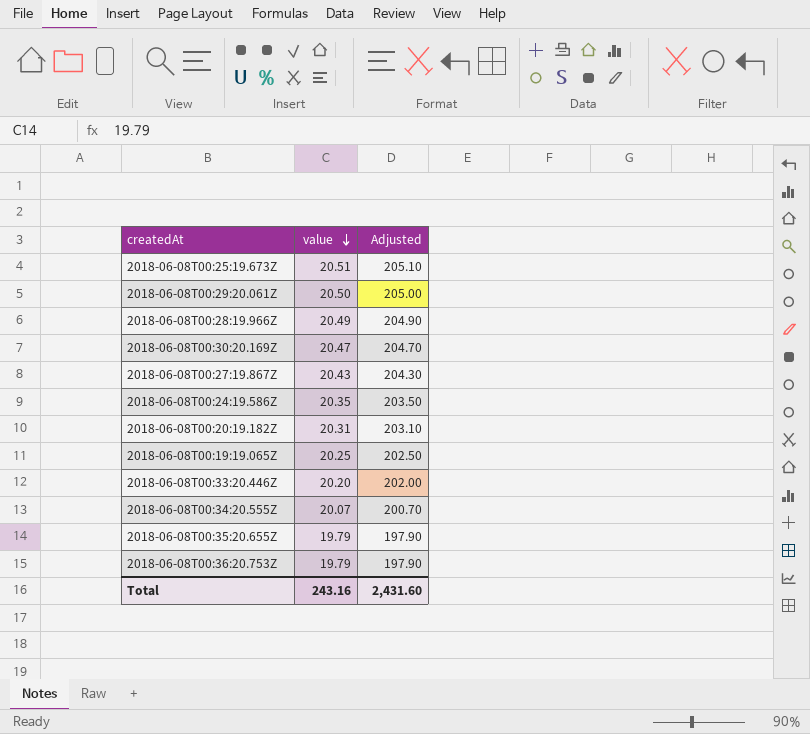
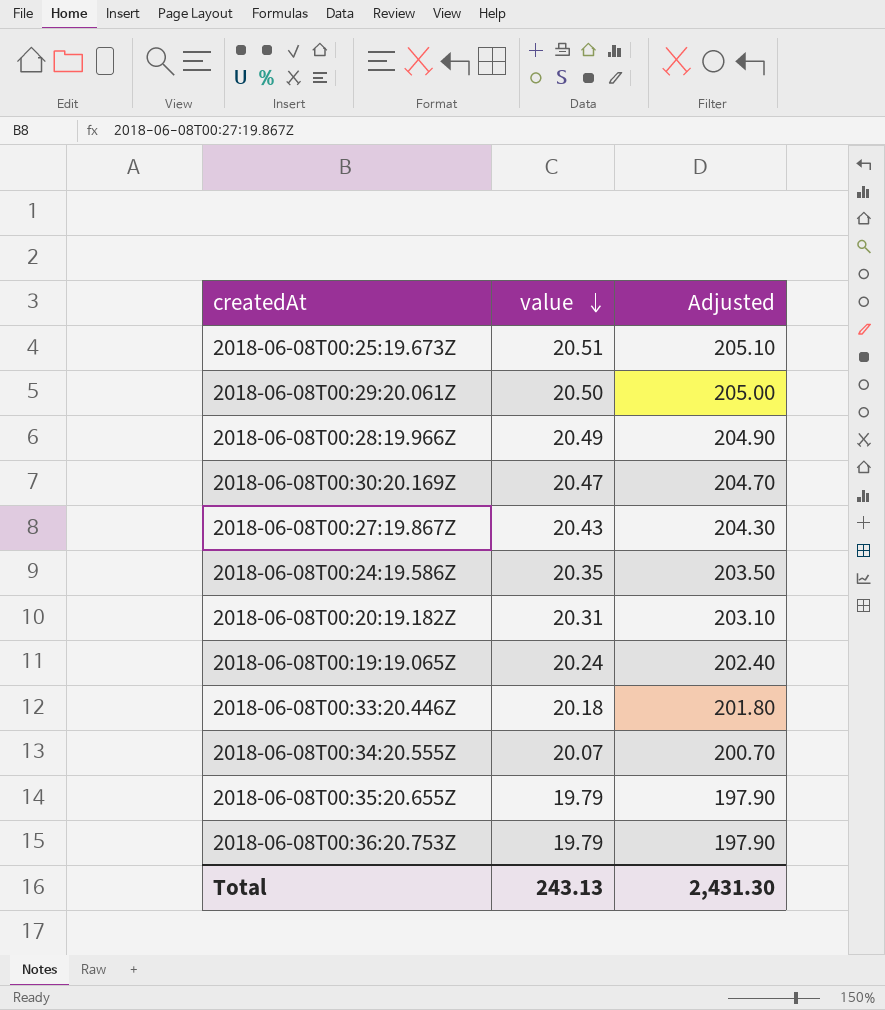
2018-06-08T00:19:19.065Z | value: 20.25 -> 20.24
2018-06-08T00:19:19.065Z | Adjusted: 202.50 -> 202.40
2018-06-08T00:33:20.446Z | value: 20.20 -> 20.18
2018-06-08T00:33:20.446Z | Adjusted: 202.00 -> 201.80
Total | value: 243.16 -> 243.13
Total | Adjusted: 2,431.60 -> 2,431.30

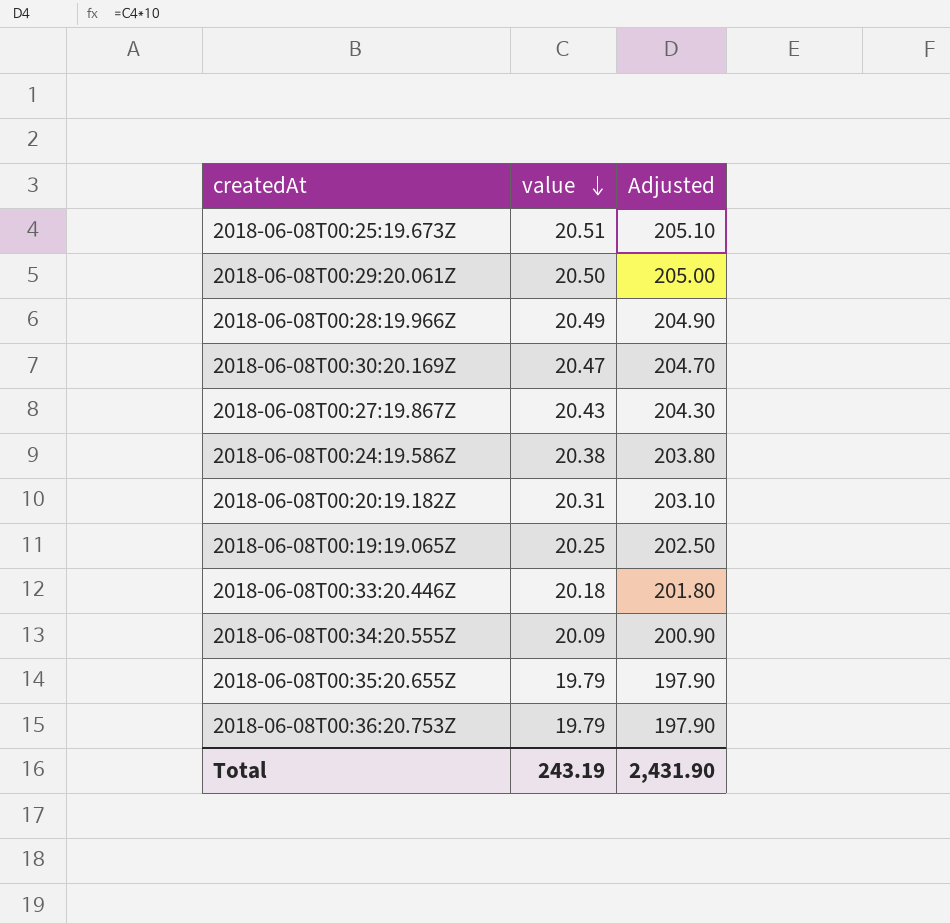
2018-06-08T00:24:19.586Z | value: 20.35 -> 20.38
2018-06-08T00:24:19.586Z | Adjusted: 203.50 -> 203.80
2018-06-08T00:19:19.065Z | value: 20.24 -> 20.25
2018-06-08T00:19:19.065Z | Adjusted: 202.40 -> 202.50
2018-06-08T00:34:20.555Z | value: 20.07 -> 20.09
2018-06-08T00:34:20.555Z | Adjusted: 200.70 -> 200.90
Total | value: 243.13 -> 243.19
Total | Adjusted: 2,431.30 -> 2,431.90

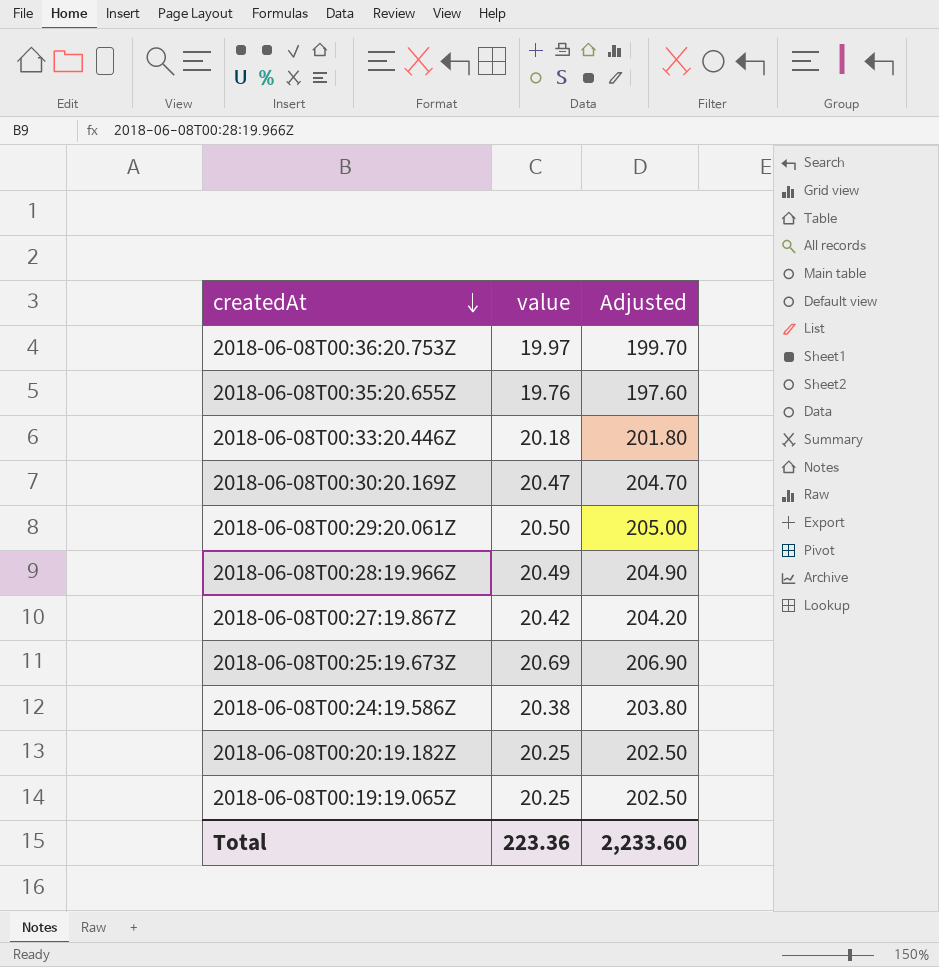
row order: value descending -> createdAt descending
row 2018-06-08T00:34:20.555Z: 20.09 | 200.90 -> none
2018-06-08T00:36:20.753Z | value: 19.79 -> 19.97
2018-06-08T00:36:20.753Z | Adjusted: 197.90 -> 199.70
2018-06-08T00:35:20.655Z | value: 19.79 -> 19.76
2018-06-08T00:35:20.655Z | Adjusted: 197.90 -> 197.60
2018-06-08T00:27:19.867Z | value: 20.43 -> 20.42
2018-06-08T00:27:19.867Z | Adjusted: 204.30 -> 204.20
2018-06-08T00:25:19.673Z | value: 20.51 -> 20.69
2018-06-08T00:25:19.673Z | Adjusted: 205.10 -> 206.90
2018-06-08T00:20:19.182Z | value: 20.31 -> 20.25
2018-06-08T00:20:19.182Z | Adjusted: 203.10 -> 202.50
Total | value: 243.19 -> 223.36
Total | Adjusted: 2,431.90 -> 2,233.60

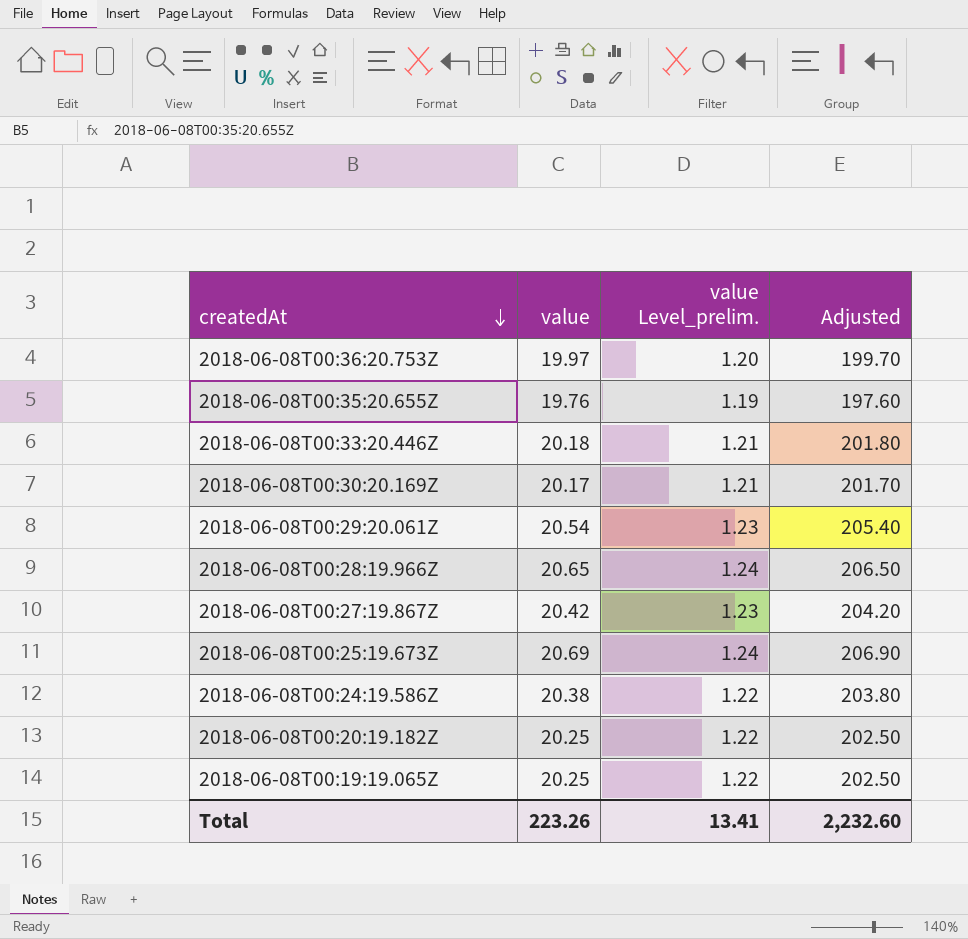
column value Level_prelim. | formula: none -> [value] * 0.06
2018-06-08T00:30:20.169Z | value: 20.47 -> 20.17
2018-06-08T00:30:20.169Z | Adjusted: 204.70 -> 201.70
2018-06-08T00:29:20.061Z | value: 20.50 -> 20.54
2018-06-08T00:29:20.061Z | Adjusted: 205.00 -> 205.40
2018-06-08T00:28:19.966Z | value: 20.49 -> 20.65
2018-06-08T00:28:19.966Z | Adjusted: 204.90 -> 206.50
Total | value: 223.36 -> 223.26
Total | Adjusted: 2,233.60 -> 2,232.60

